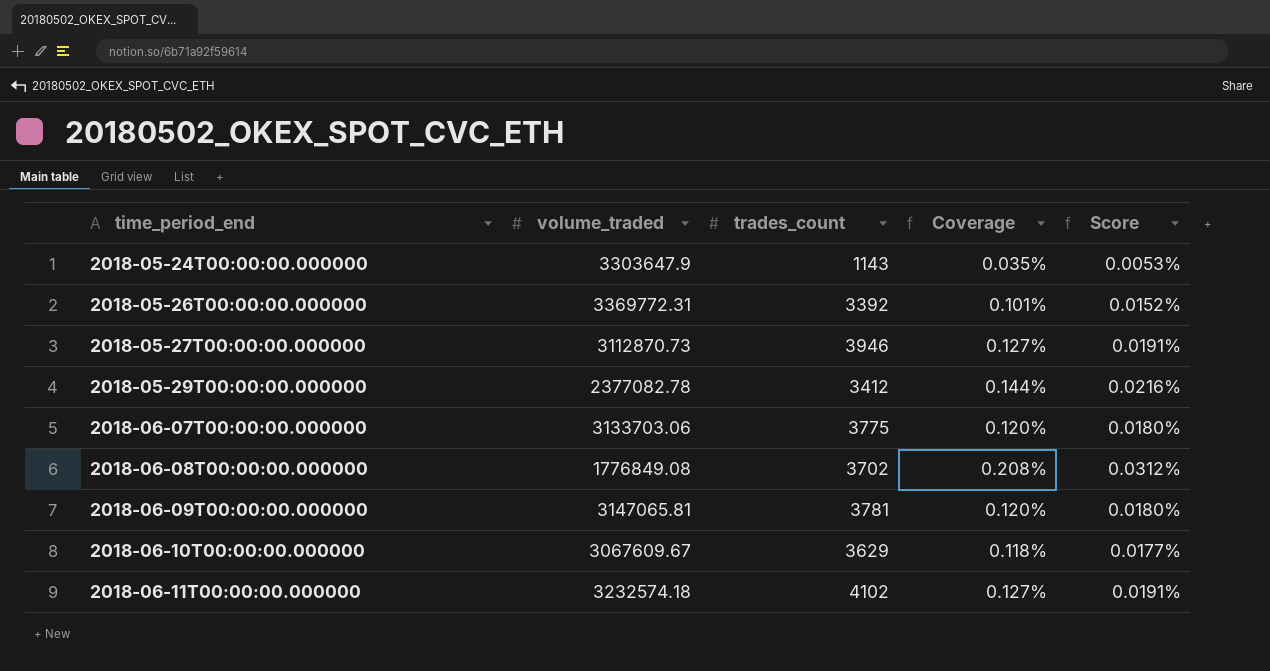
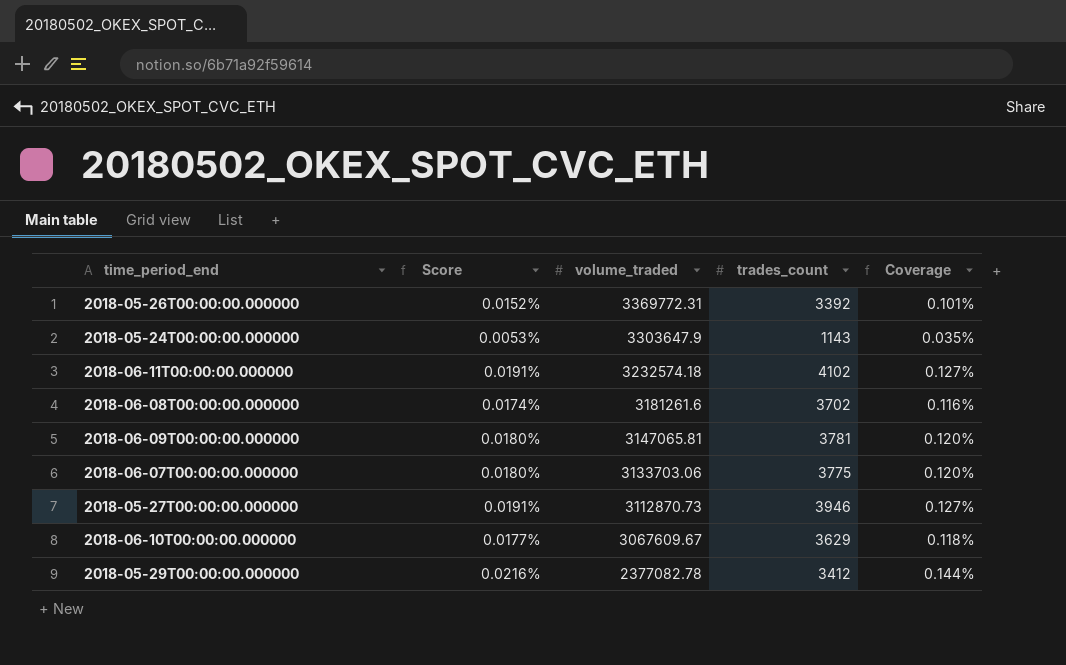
row order: time_period_end ascending -> volume_traded descending
column Score | position: 5 -> 2
2018-06-08T00:00:00.000000 | Score: 0.0312% -> 0.0174%
2018-06-08T00:00:00.000000 | volume_traded: 1776849.08 -> 3181261.6
2018-06-08T00:00:00.000000 | Coverage: 0.208% -> 0.116%

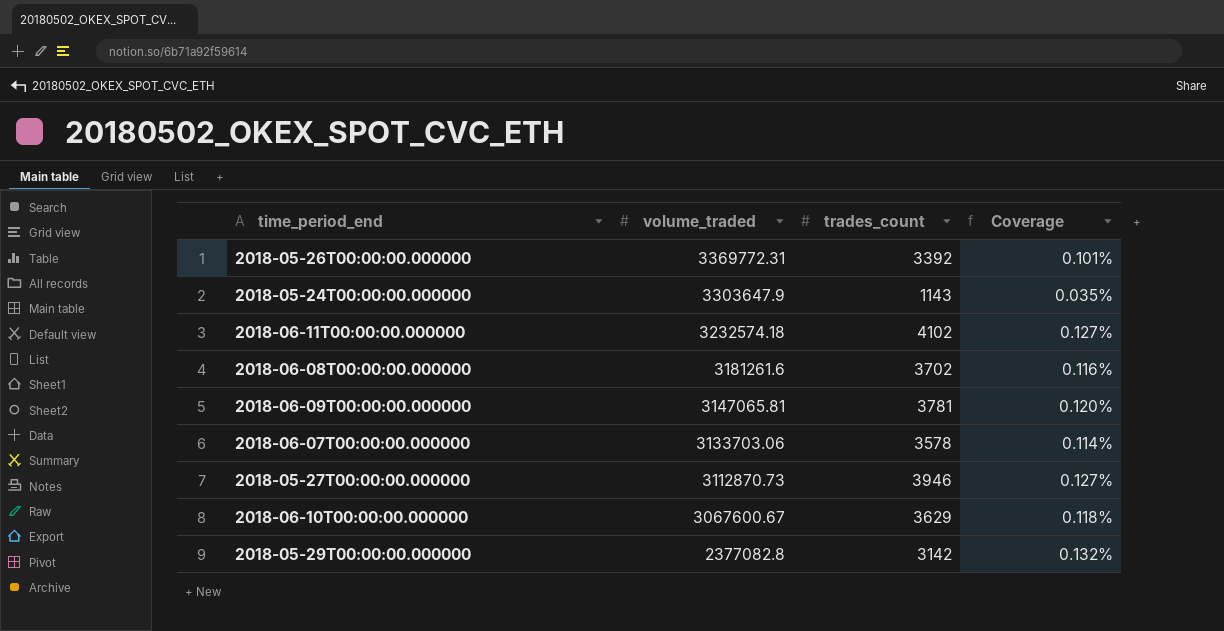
column Score | formula: [Coverage] * 0.15 -> none
2018-06-07T00:00:00.000000 | trades_count: 3775 -> 3578
2018-06-07T00:00:00.000000 | Coverage: 0.120% -> 0.114%
2018-06-10T00:00:00.000000 | volume_traded: 3067609.67 -> 3067600.67
2018-05-29T00:00:00.000000 | volume_traded: 2377082.78 -> 2377082.8
2018-05-29T00:00:00.000000 | trades_count: 3412 -> 3142
2018-05-29T00:00:00.000000 | Coverage: 0.144% -> 0.132%

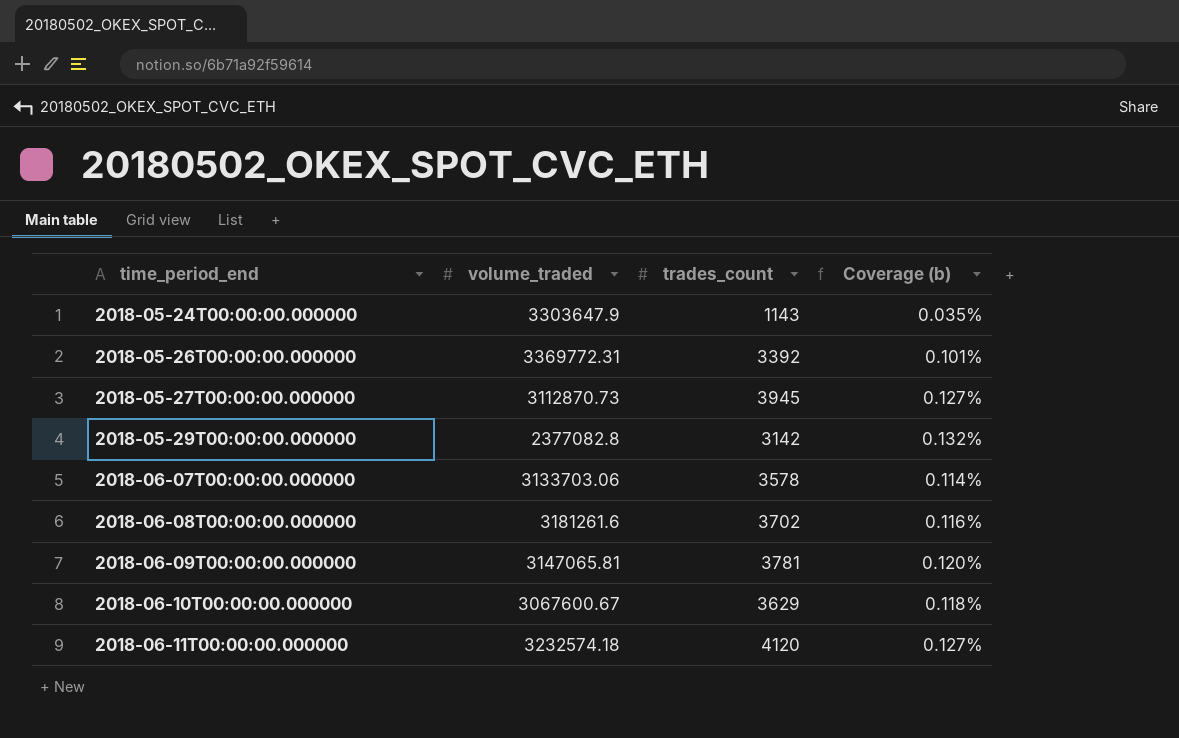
row order: volume_traded descending -> time_period_end ascending
column name: Coverage -> Coverage (b)
2018-05-27T00:00:00.000000 | trades_count: 3946 -> 3945
2018-06-11T00:00:00.000000 | trades_count: 4102 -> 4120

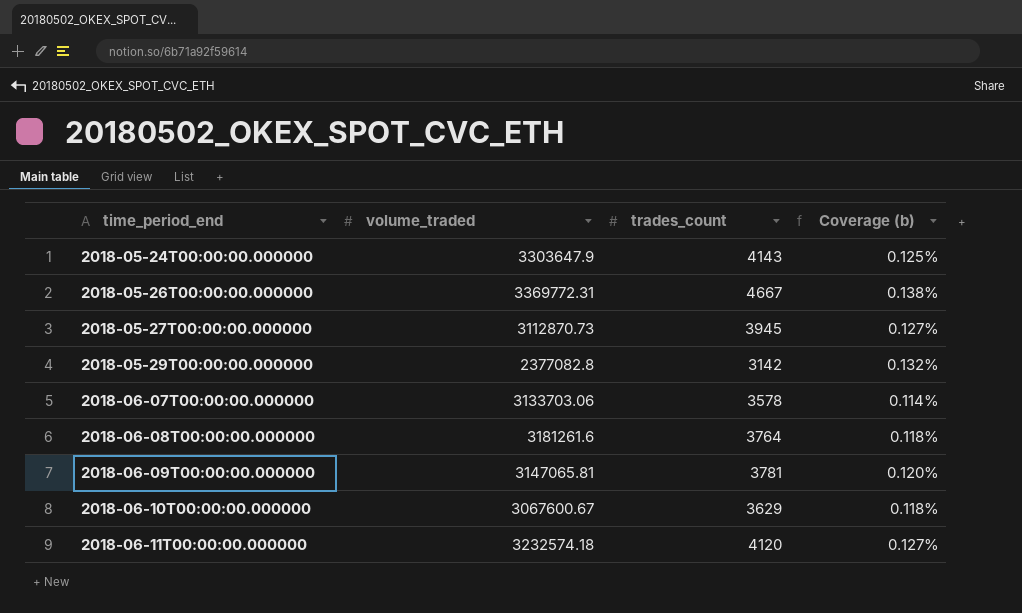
2018-05-24T00:00:00.000000 | trades_count: 1143 -> 4143
2018-05-24T00:00:00.000000 | Coverage (b): 0.035% -> 0.125%
2018-05-26T00:00:00.000000 | trades_count: 3392 -> 4667
2018-05-26T00:00:00.000000 | Coverage (b): 0.101% -> 0.138%
2018-06-08T00:00:00.000000 | trades_count: 3702 -> 3764
2018-06-08T00:00:00.000000 | Coverage (b): 0.116% -> 0.118%

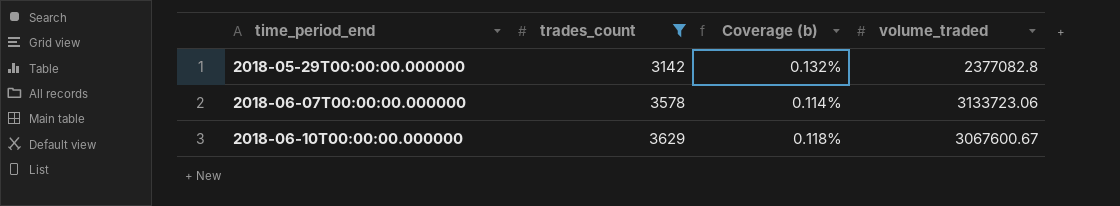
filter: none -> trades_count <= 3629
column volume_traded | position: 2 -> 4
2018-06-07T00:00:00.000000 | volume_traded: 3133703.06 -> 3133723.06

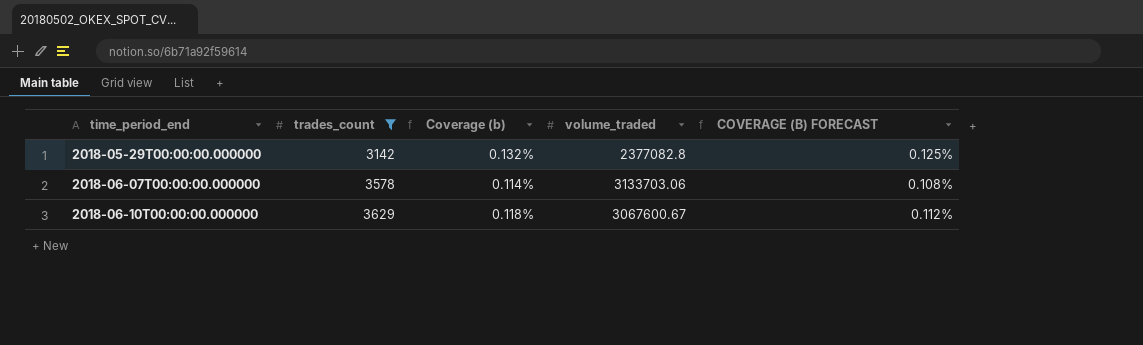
column COVERAGE (B) FORECAST | formula: none -> [Coverage (b)] * 0.95
2018-06-07T00:00:00.000000 | volume_traded: 3133723.06 -> 3133703.06

